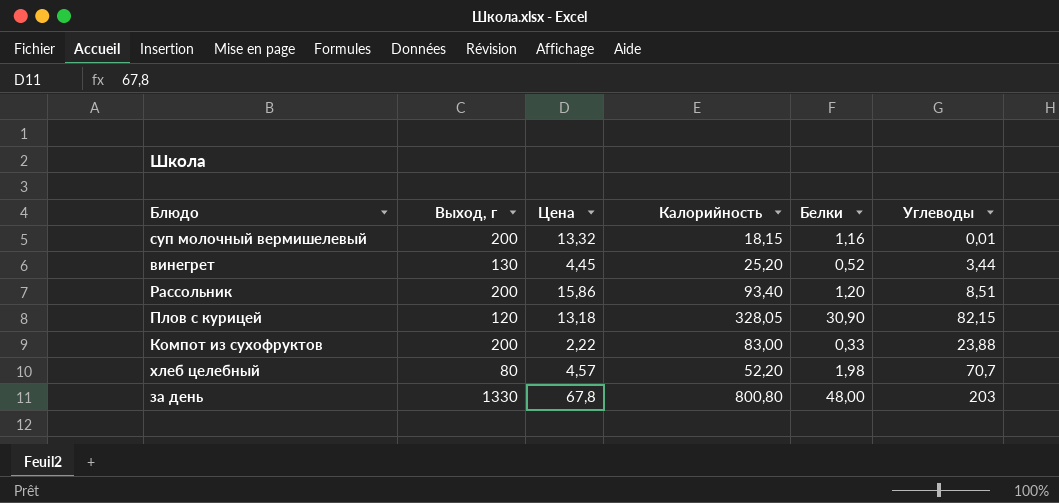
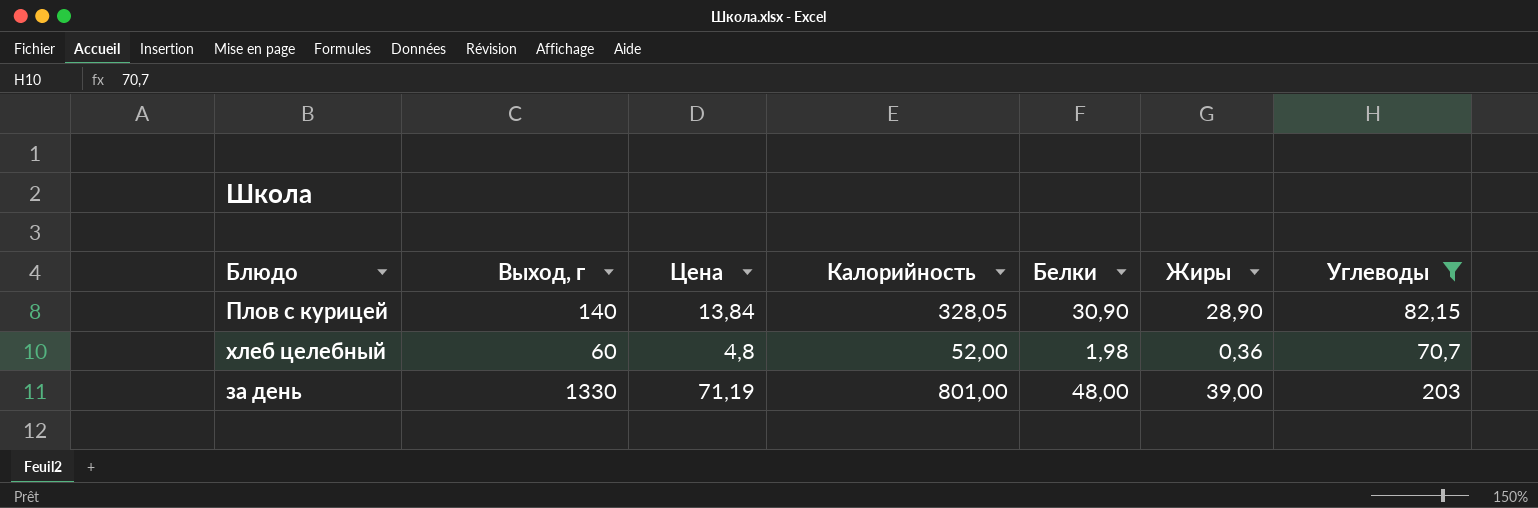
filter: none -> Углеводы >= 70,7
column Жиры | position: none -> 6
Плов с курицей | Выход, г: 120 -> 140
Плов с курицей | Цена: 13,18 -> 13,84
хлеб целебный | Выход, г: 80 -> 60
хлеб целебный | Цена: 4,57 -> 4,8
хлеб целебный | Калорийность: 52,20 -> 52,00
за день | Цена: 67,8 -> 71,19
за день | Калорийность: 800,80 -> 801,00

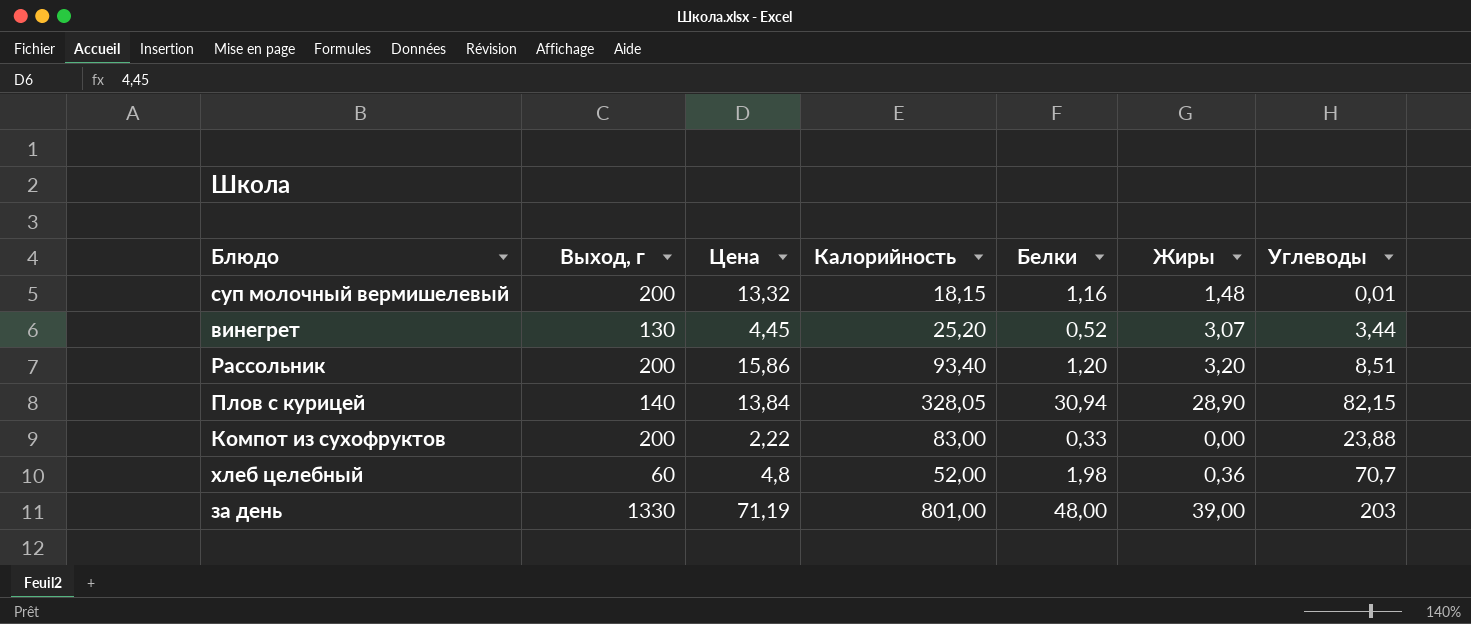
filter: Углеводы >= 70,7 -> none
Плов с курицей | Белки: 30,90 -> 30,94

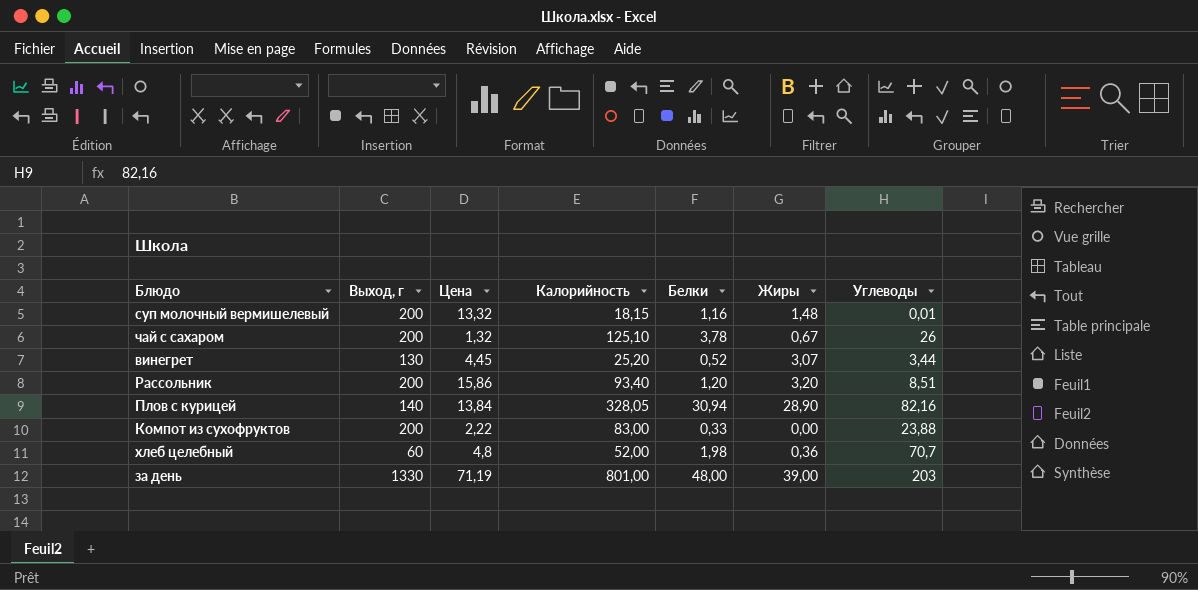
row чай с сахаром: none -> 200 | 1,32 | 125,10 | 3,78 | 0,67 | 26
Плов с курицей | Углеводы: 82,15 -> 82,16

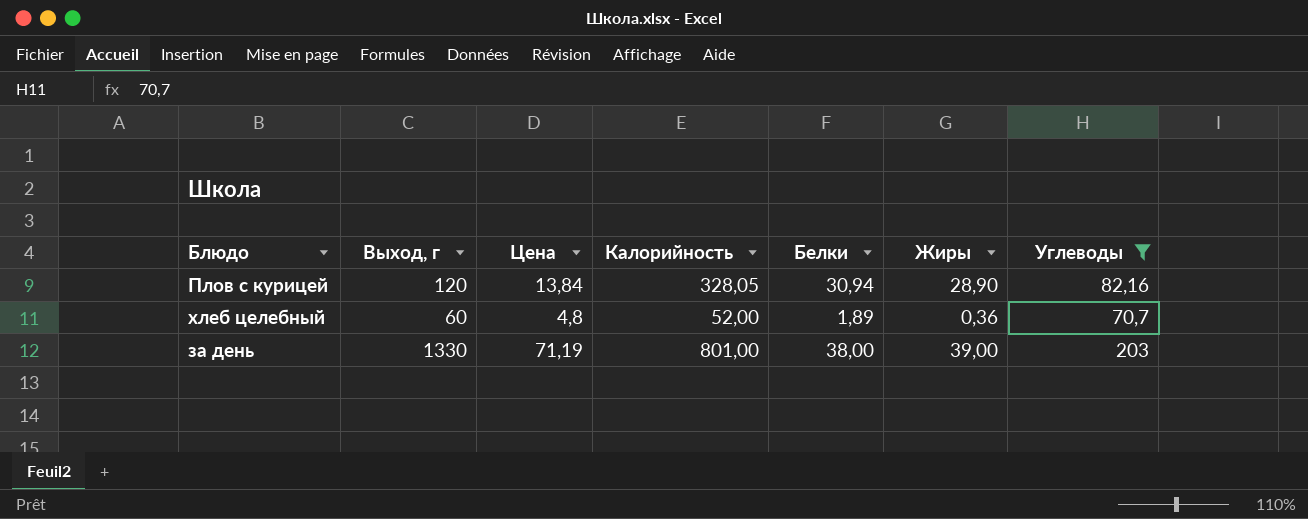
filter: none -> Углеводы >= 70,7
Плов с курицей | Выход, г: 140 -> 120
хлеб целебный | Белки: 1,98 -> 1,89
за день | Белки: 48,00 -> 38,00

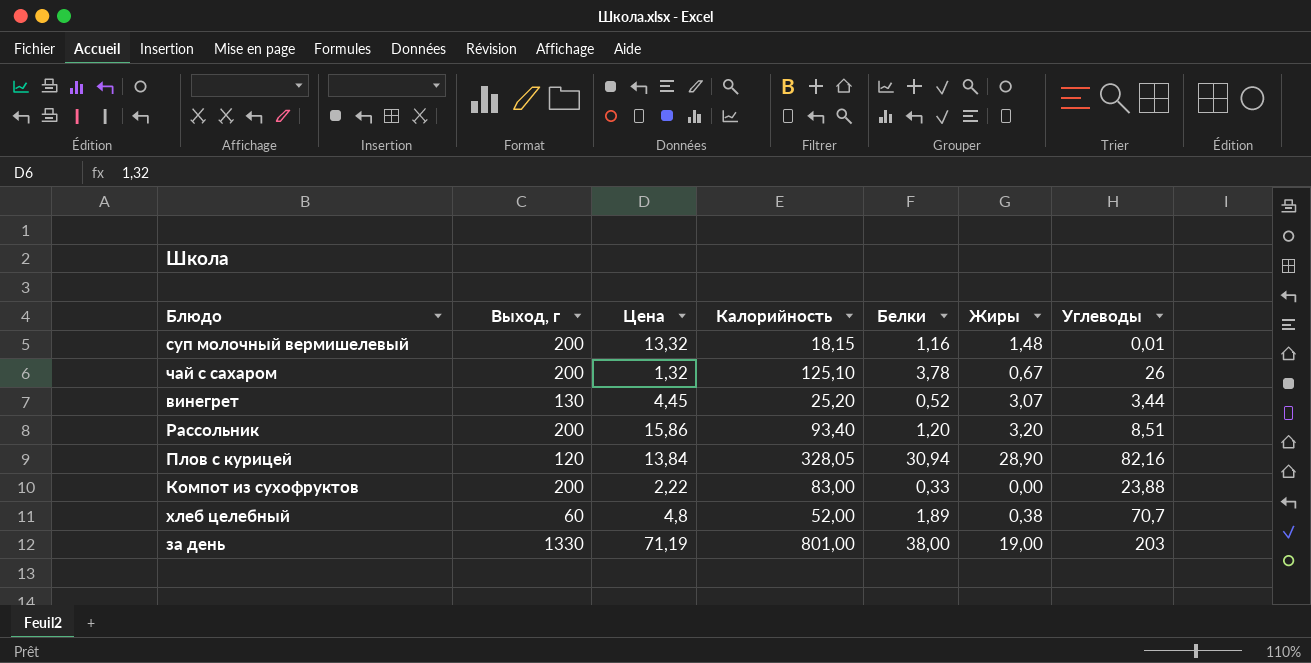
filter: Углеводы >= 70,7 -> none
хлеб целебный | Жиры: 0,36 -> 0,38
за день | Жиры: 39,00 -> 19,00

